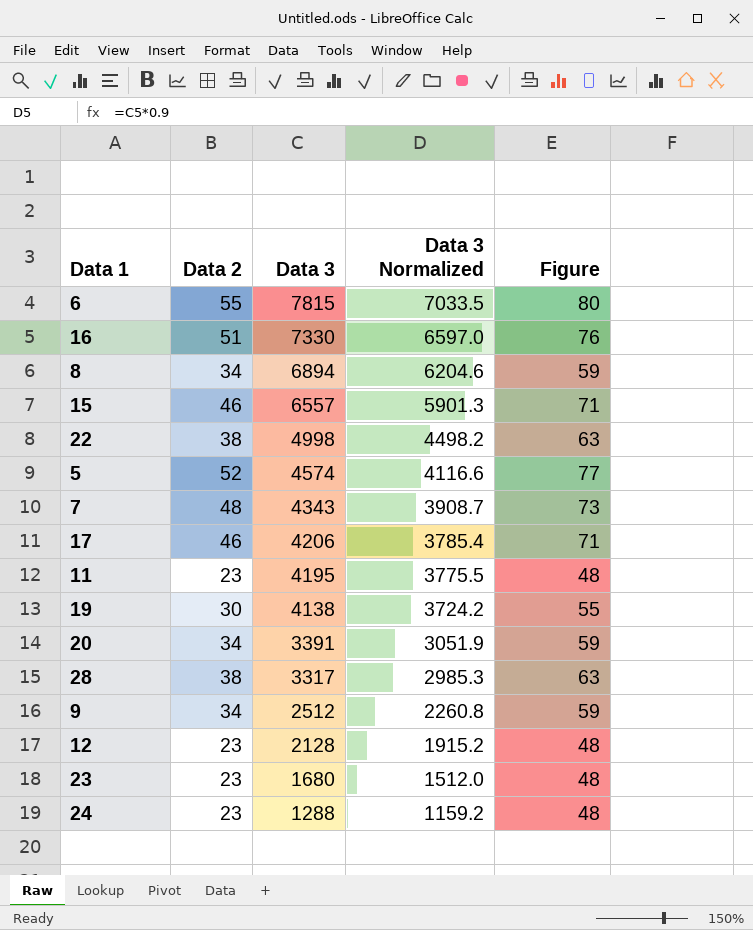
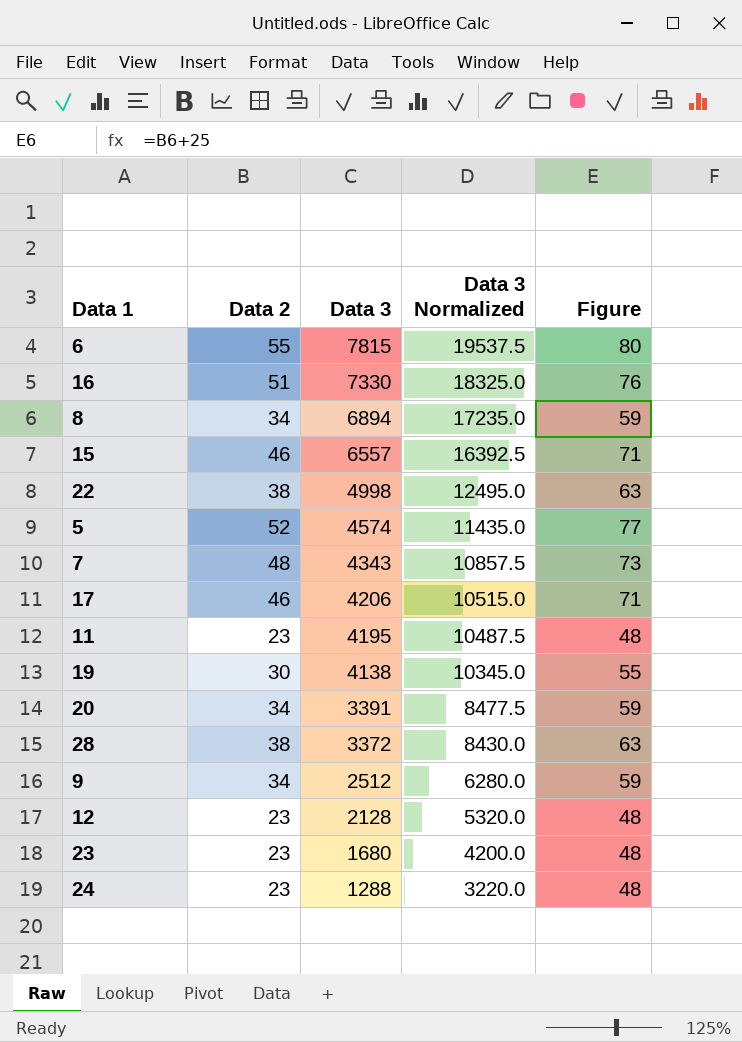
column Data 3 Normalized | formula: [Data 3] * 0.9 -> [Data 3] * 2.5
28 | Data 3: 3317 -> 3372

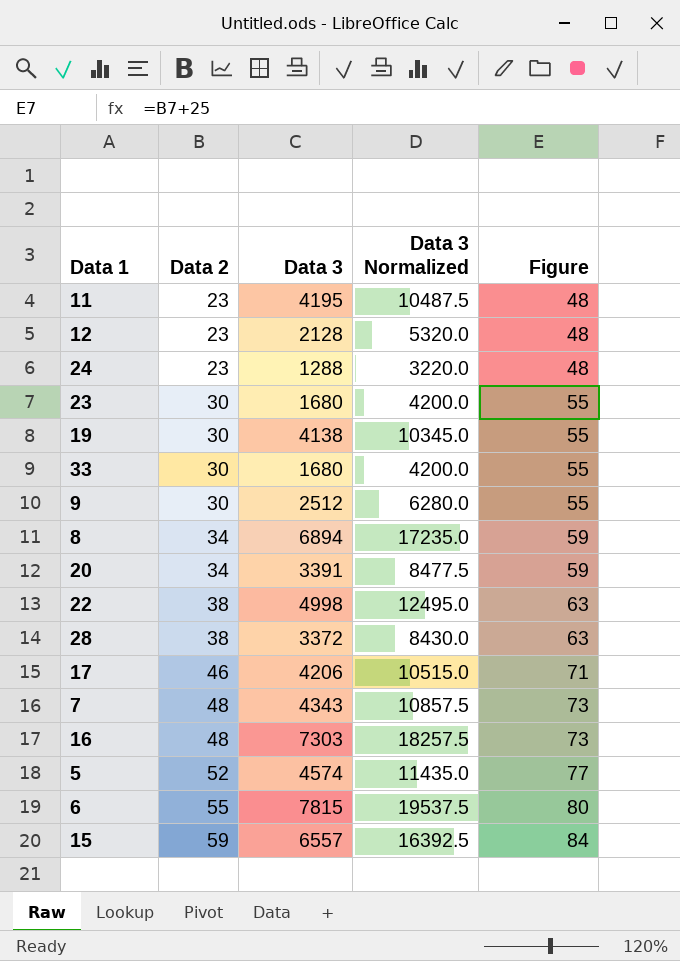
row order: Data 3 descending -> Data 2 ascending
23 | Data 2: 23 -> 30
23 | Figure: 48 -> 55
row 33: none -> 30 | 1680 | 4200.0 | 55
9 | Data 2: 34 -> 30
9 | Figure: 59 -> 55
16 | Data 2: 51 -> 48
16 | Data 3: 7330 -> 7303
16 | Data 3 Normalized: 18325.0 -> 18257.5
16 | Figure: 76 -> 73
15 | Data 2: 46 -> 59
15 | Figure: 71 -> 84

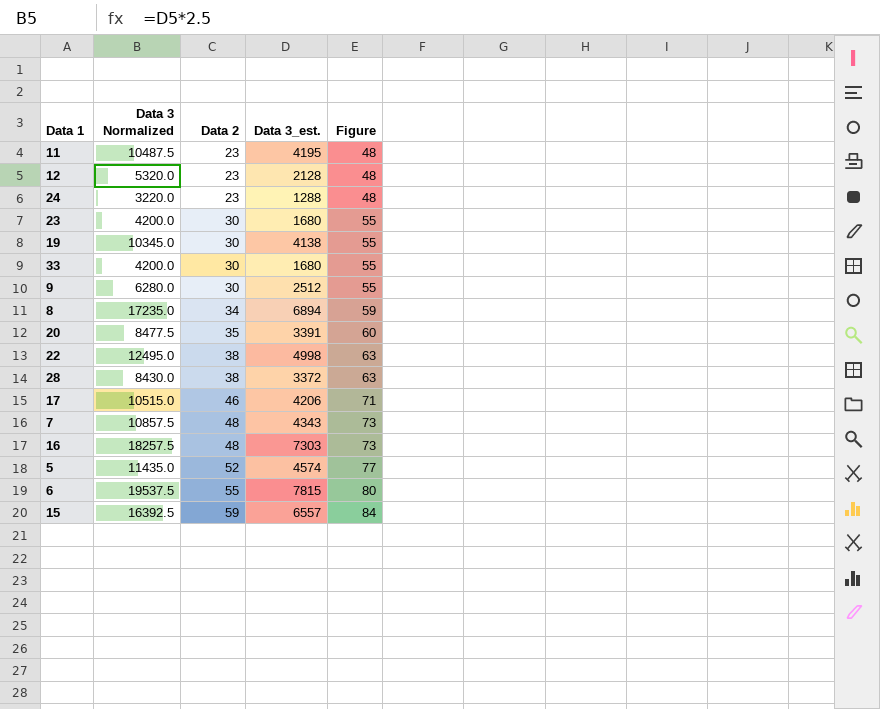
column Data 3 Normalized | position: 4 -> 2
column name: Data 3 -> Data 3_est.
20 | Data 2: 34 -> 35
20 | Figure: 59 -> 60

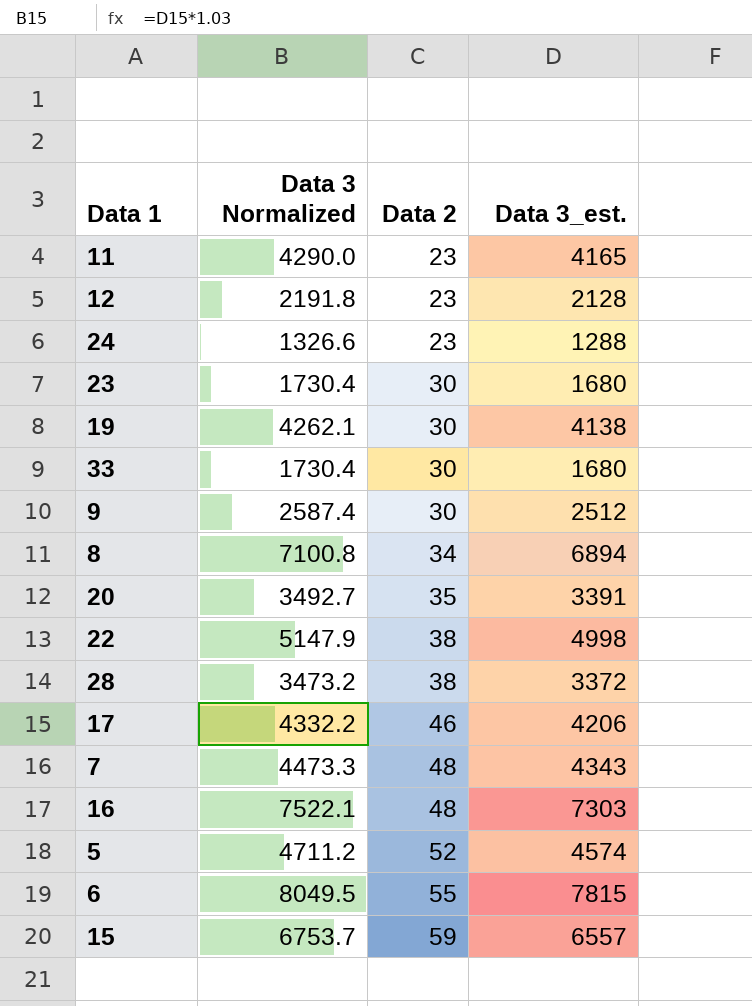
column Figure | formula: [Data 2] + 25 -> none
column Data 3 Normalized | formula: [Data 3_est.] * 2.5 -> [Data 3_est.] * 1.03
11 | Data 3_est.: 4195 -> 4165

